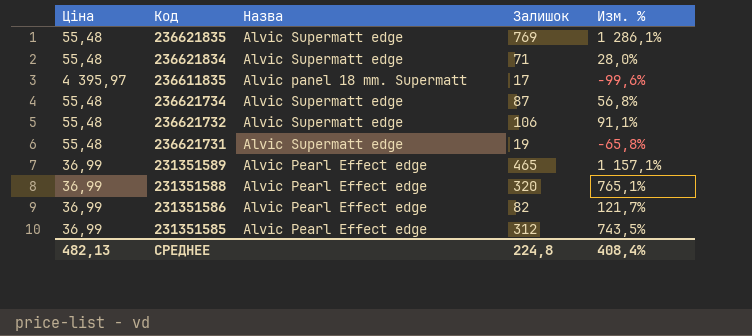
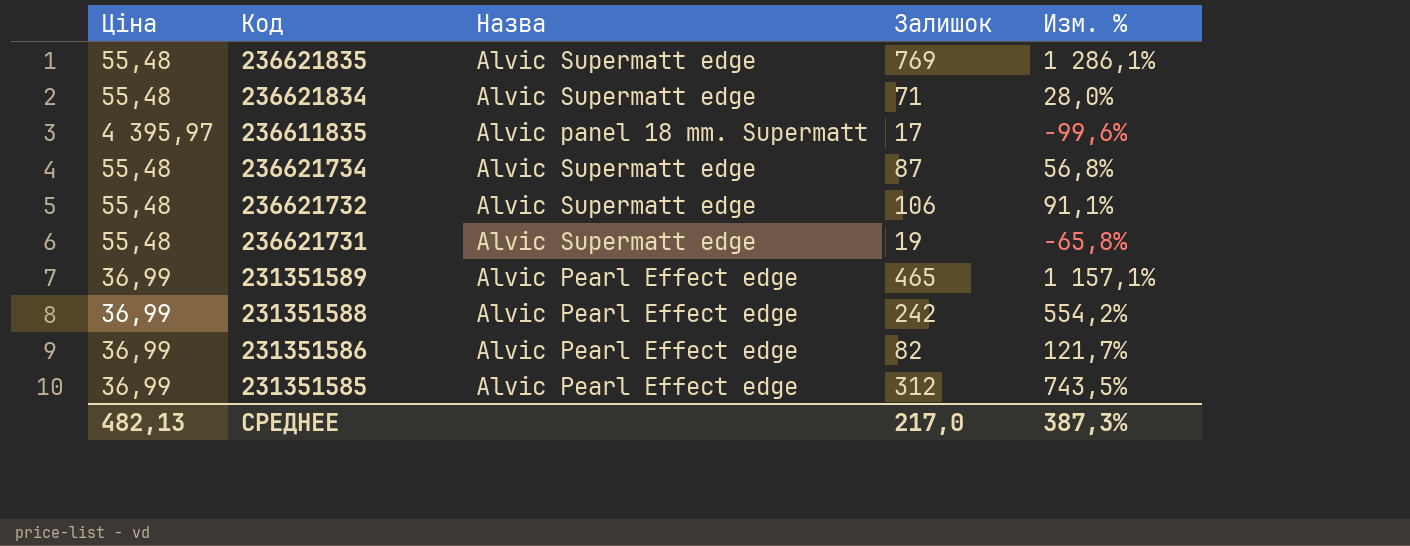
231351588 | Залишок: 320 -> 242
231351588 | Изм. %: 765,1% -> 554,2%
СРЕДНЕЕ | Залишок: 224,8 -> 217,0
СРЕДНЕЕ | Изм. %: 408,4% -> 387,3%

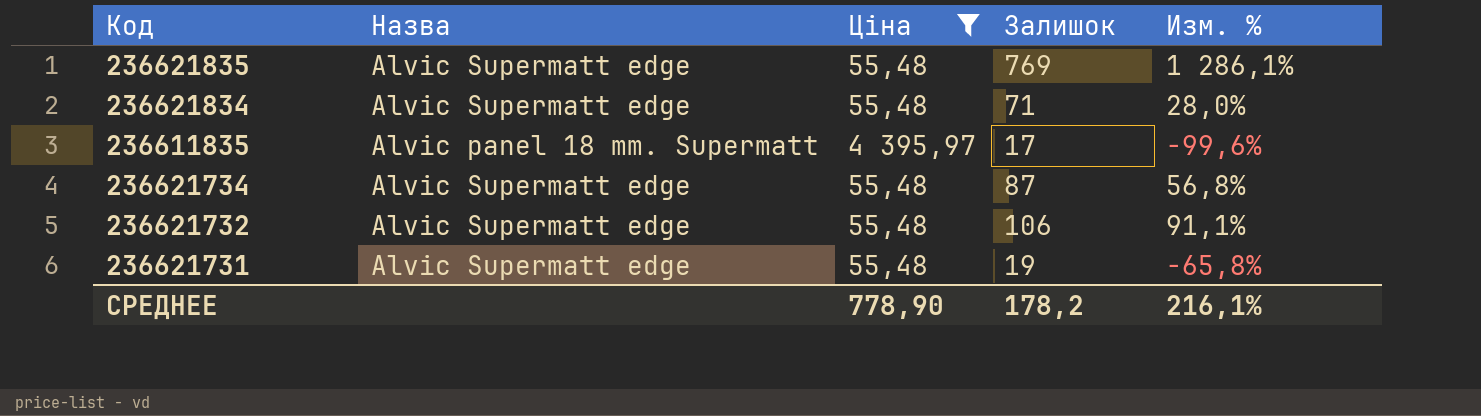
filter: none -> Ціна != 36,99
column Ціна | position: 1 -> 3
СРЕДНЕЕ | Ціна: 482,13 -> 778,90
СРЕДНЕЕ | Залишок: 217,0 -> 178,2
СРЕДНЕЕ | Изм. %: 387,3% -> 216,1%

